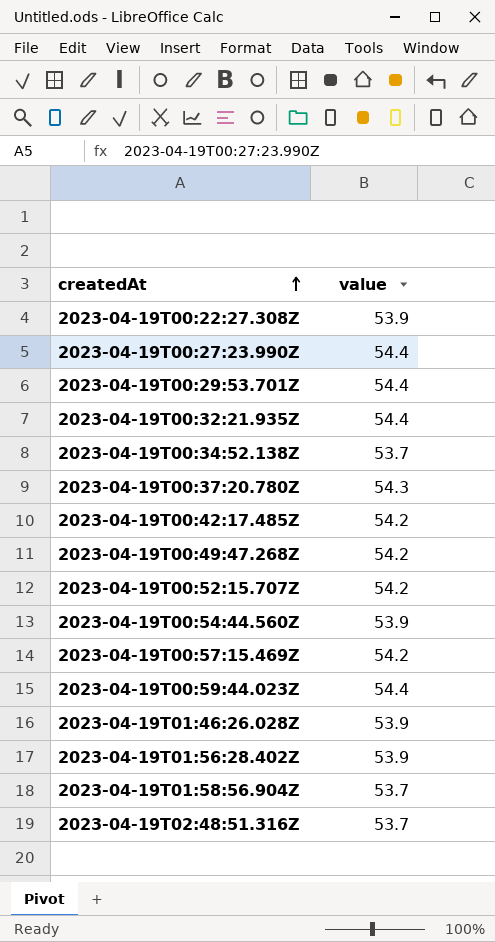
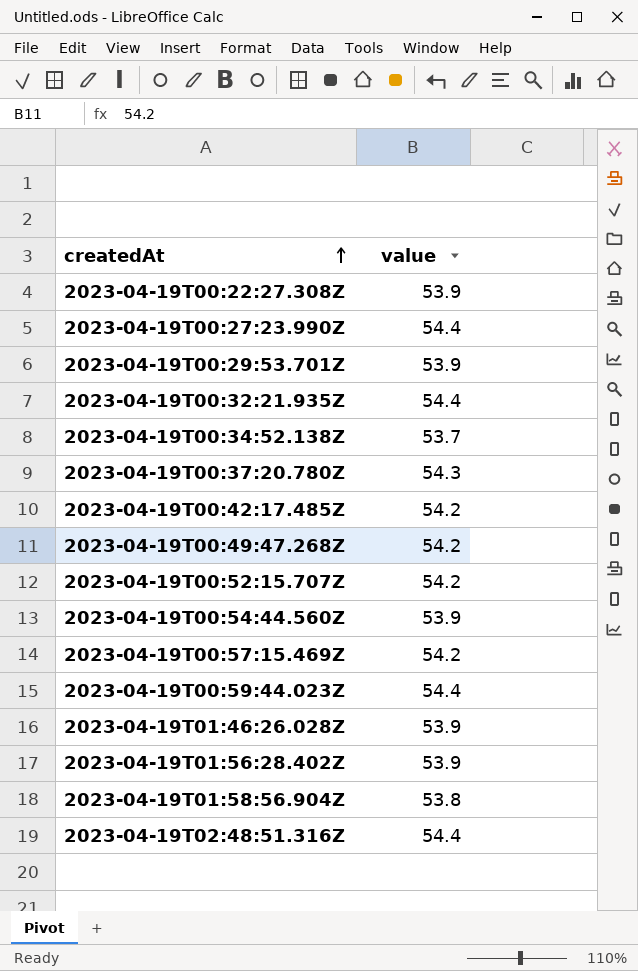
2023-04-19T00:29:53.701Z | value: 54.4 -> 53.9
2023-04-19T01:58:56.904Z | value: 53.7 -> 53.8
2023-04-19T02:48:51.316Z | value: 53.7 -> 54.4

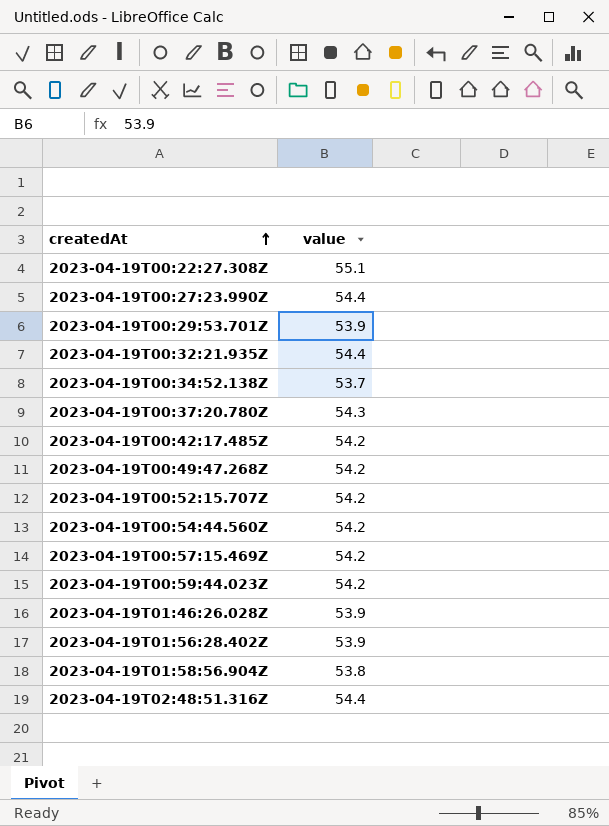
2023-04-19T00:22:27.308Z | value: 53.9 -> 55.1
2023-04-19T00:54:44.560Z | value: 53.9 -> 54.2
2023-04-19T00:59:44.023Z | value: 54.4 -> 54.2

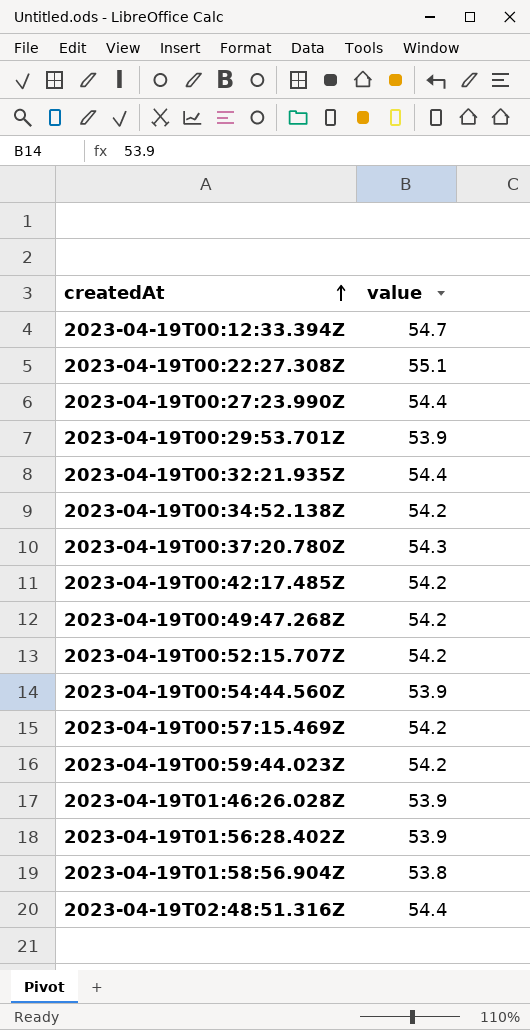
row 2023-04-19T00:12:33.394Z: none -> 54.7
2023-04-19T00:34:52.138Z | value: 53.7 -> 54.2
2023-04-19T00:54:44.560Z | value: 54.2 -> 53.9

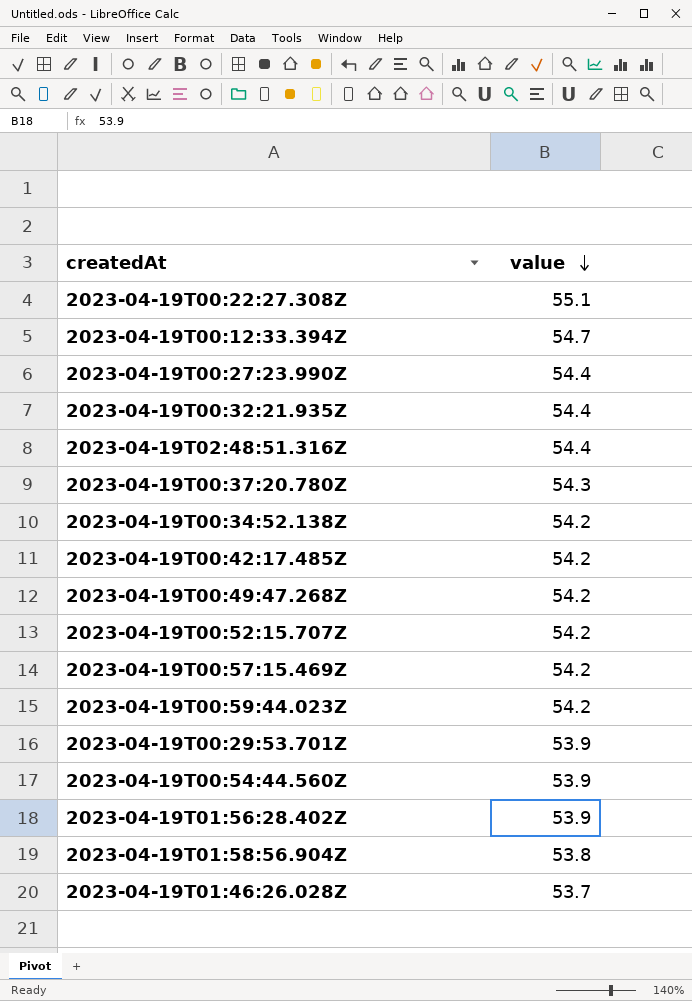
row order: createdAt ascending -> value descending
2023-04-19T01:46:26.028Z | value: 53.9 -> 53.7

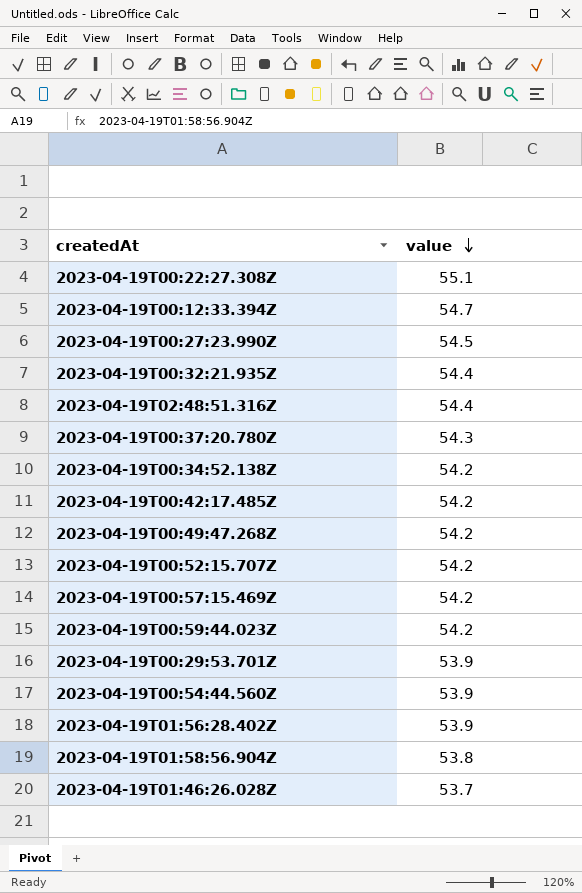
2023-04-19T00:27:23.990Z | value: 54.4 -> 54.5

